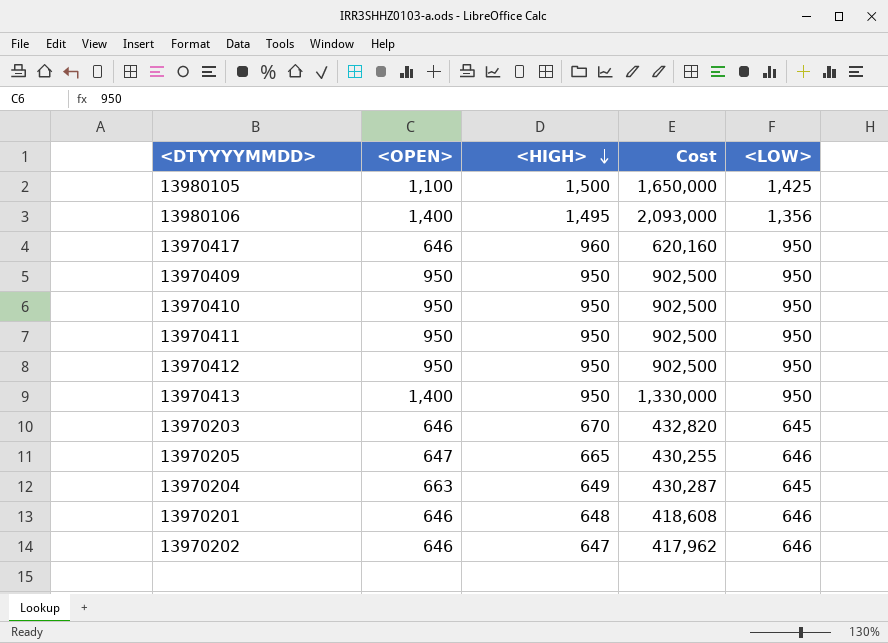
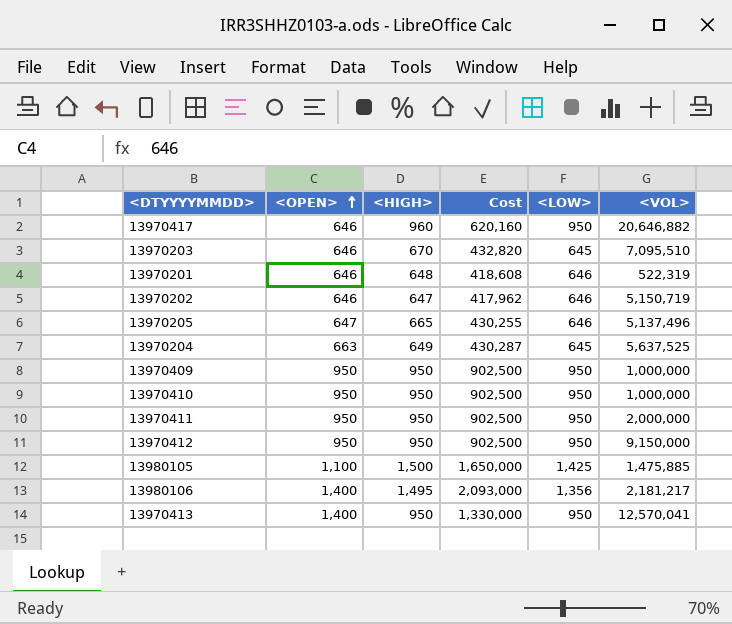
row order: <HIGH> descending -> <OPEN> ascending
column <VOL> | position: none -> 6

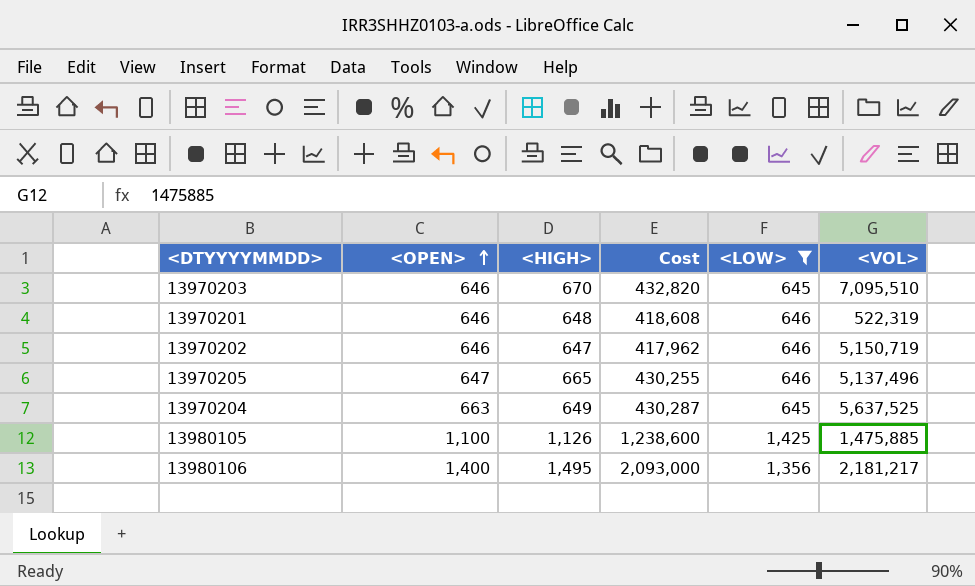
filter: none -> <LOW> != 950
13980105 | <HIGH>: 1,500 -> 1,126
13980105 | Cost: 1,650,000 -> 1,238,600

